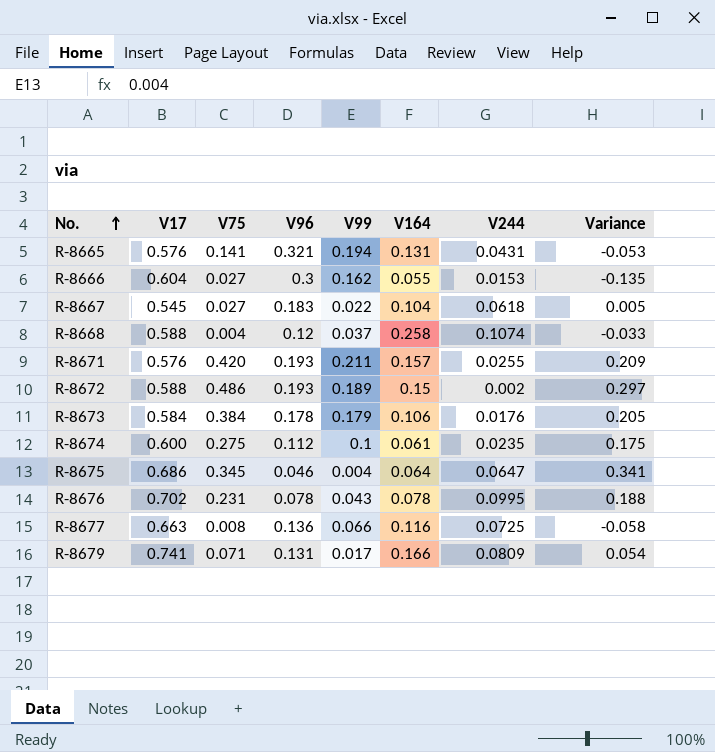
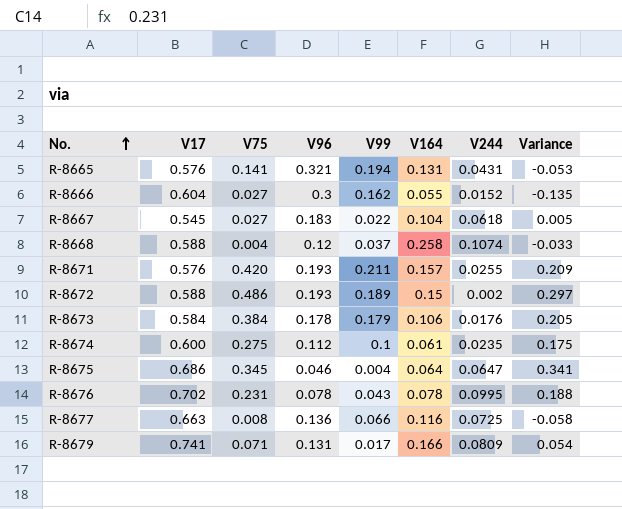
R-8666 | V244: 0.0153 -> 0.0152

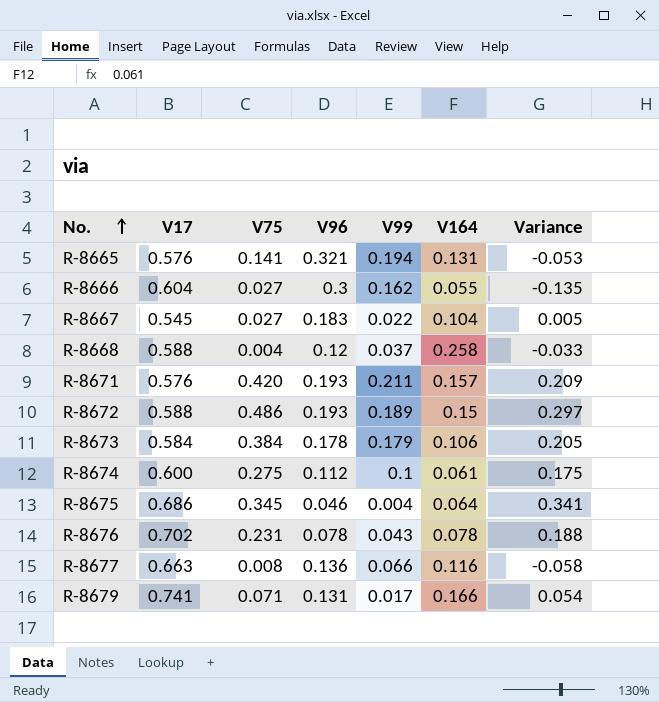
column V244 | position: 7 -> none

